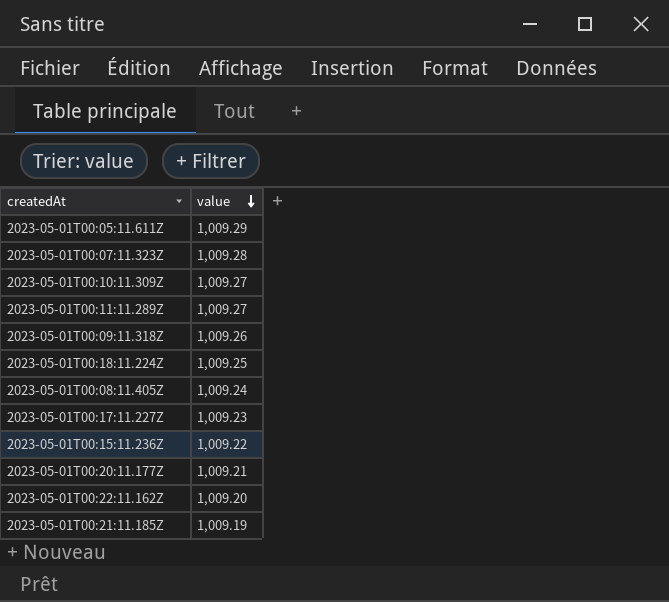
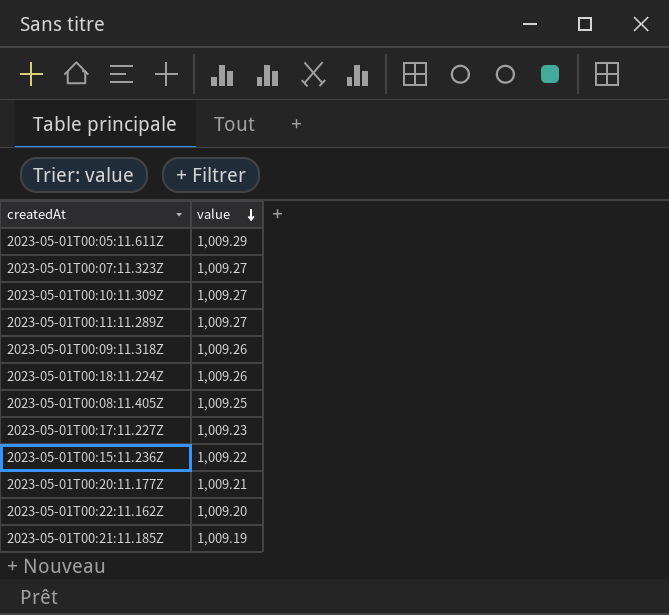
2023-05-01T00:07:11.323Z | value: 1,009.28 -> 1,009.27
2023-05-01T00:18:11.224Z | value: 1,009.25 -> 1,009.26
2023-05-01T00:08:11.405Z | value: 1,009.24 -> 1,009.25

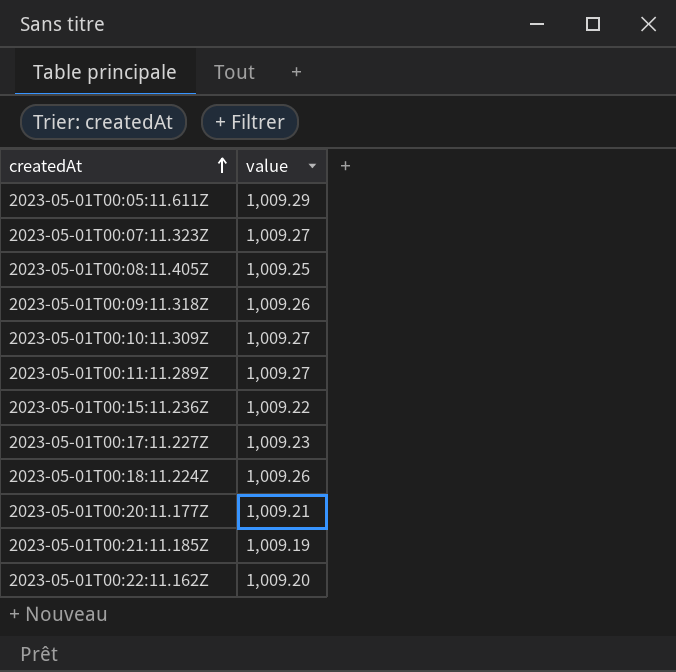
row order: value descending -> createdAt ascending

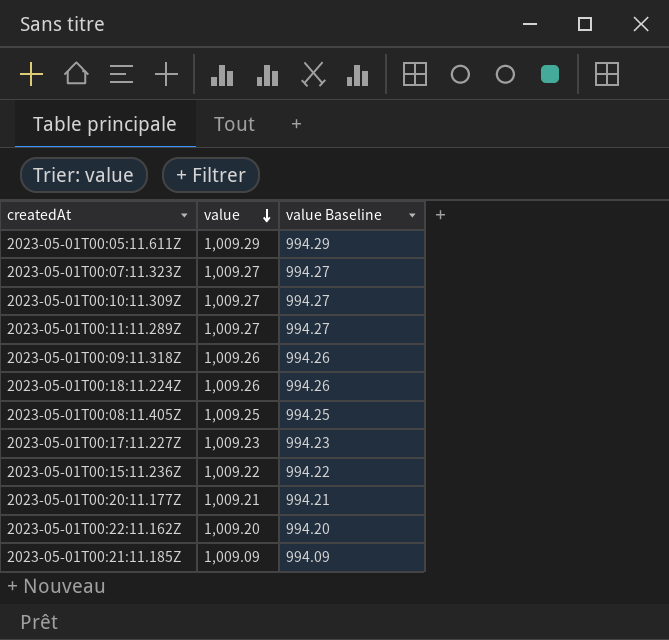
row order: createdAt ascending -> value descending
column value Baseline | formula: none -> [value] - 15
2023-05-01T00:21:11.185Z | value: 1,009.19 -> 1,009.09

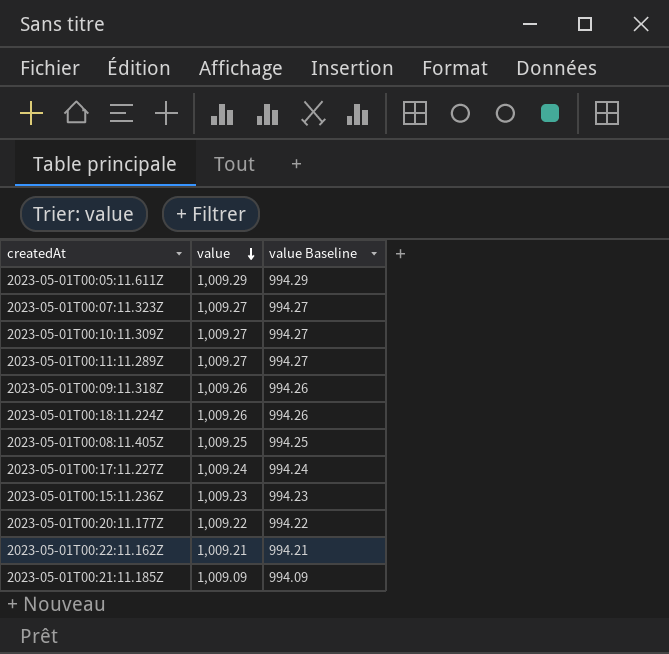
2023-05-01T00:17:11.227Z | value: 1,009.23 -> 1,009.24
2023-05-01T00:17:11.227Z | value Baseline: 994.23 -> 994.24
2023-05-01T00:15:11.236Z | value: 1,009.22 -> 1,009.23
2023-05-01T00:15:11.236Z | value Baseline: 994.22 -> 994.23
2023-05-01T00:20:11.177Z | value: 1,009.21 -> 1,009.22
2023-05-01T00:20:11.177Z | value Baseline: 994.21 -> 994.22
2023-05-01T00:22:11.162Z | value: 1,009.20 -> 1,009.21
2023-05-01T00:22:11.162Z | value Baseline: 994.20 -> 994.21

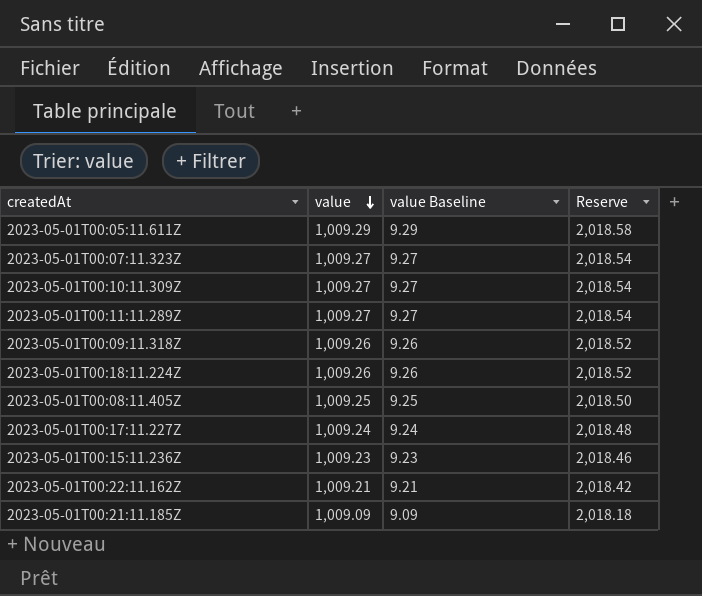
column value Baseline | formula: [value] - 15 -> [value] - 1000
column Reserve | formula: none -> [value] * 2
row 2023-05-01T00:20:11.177Z: 1,009.22 | 994.22 -> none

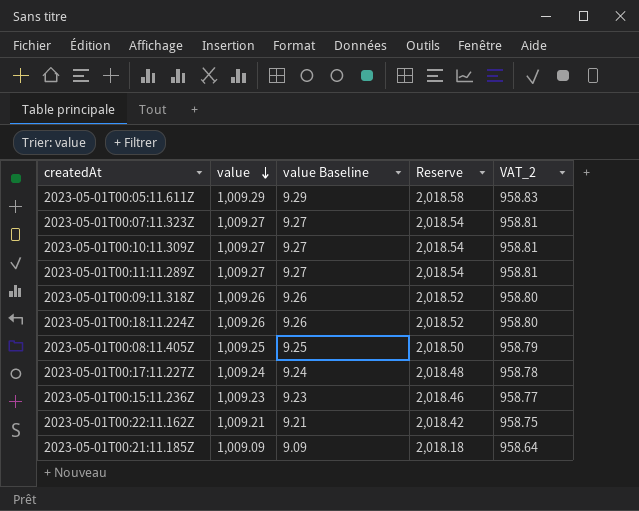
column VAT_2 | formula: none -> [value] * 0.95

